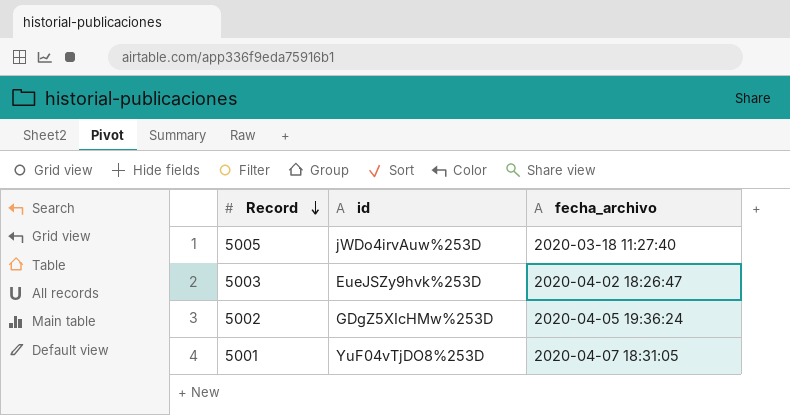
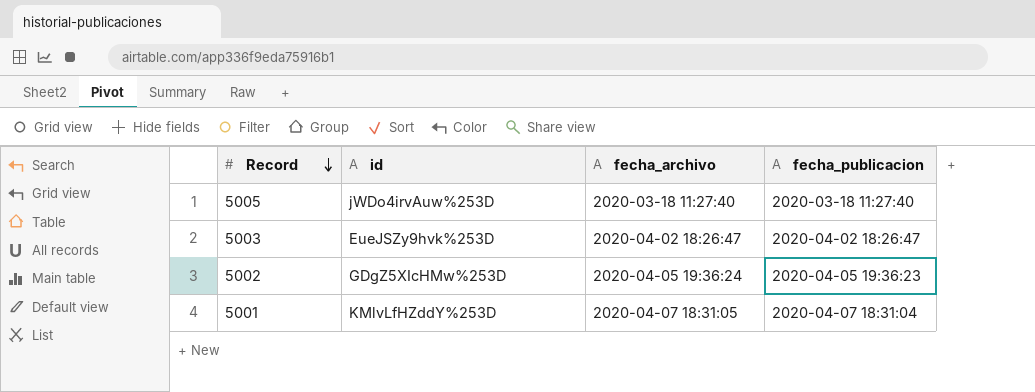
column fecha_publicacion | position: none -> 4
5001 | id: YuF04vTjDO8%253D -> KMlvLfHZddY%253D

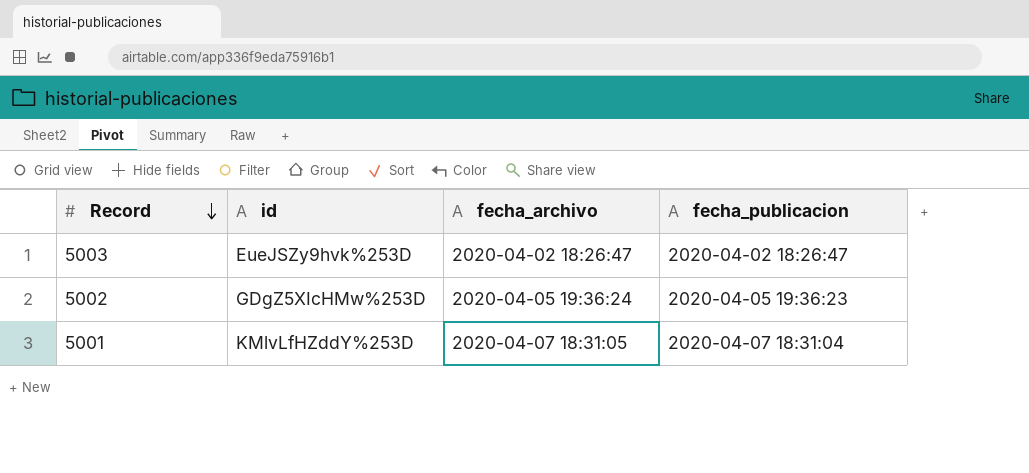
row 5005: jWDo4irvAuw%253D | 2020-03-18 11:27:40 | 2020-03-18 11:27:40 -> none

